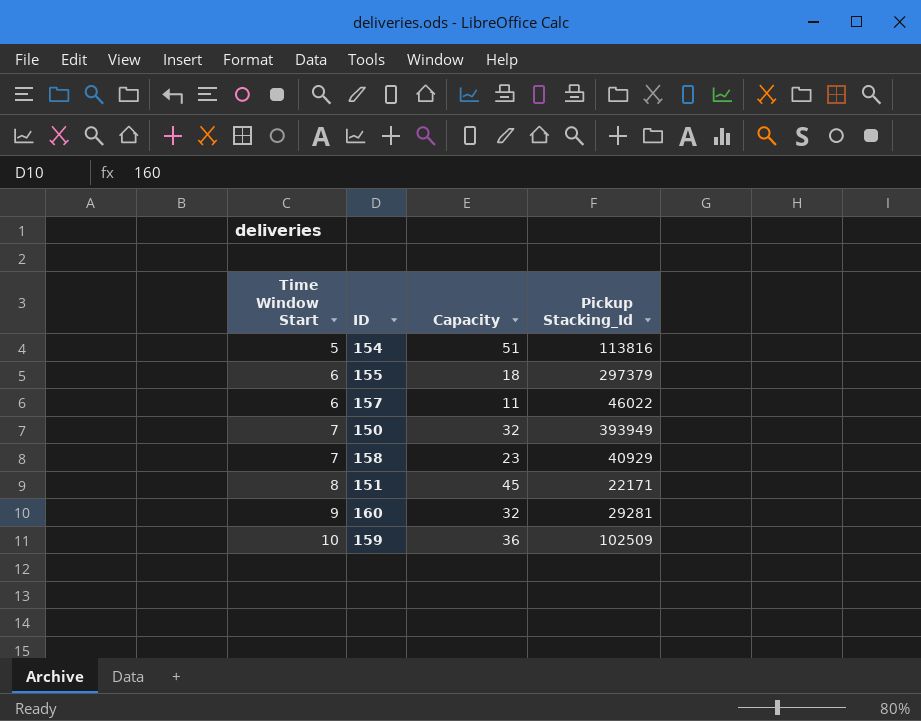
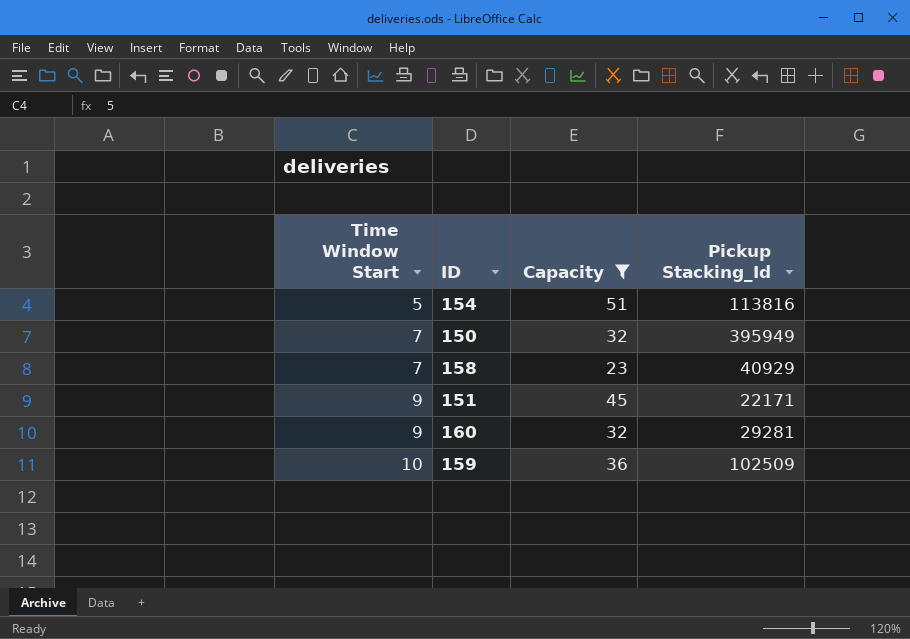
filter: none -> Capacity >= 23
150 | Pickup Stacking_Id: 393949 -> 395949
151 | Time Window Start: 8 -> 9

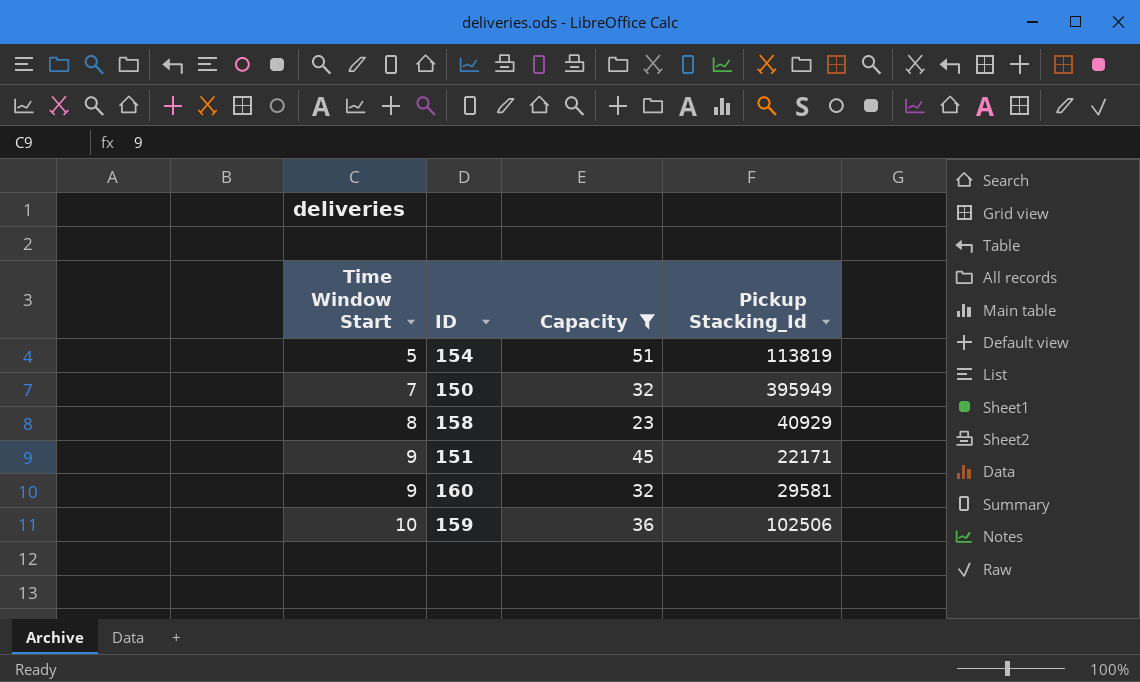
154 | Pickup Stacking_Id: 113816 -> 113819
158 | Time Window Start: 7 -> 8
160 | Pickup Stacking_Id: 29281 -> 29581
159 | Pickup Stacking_Id: 102509 -> 102506

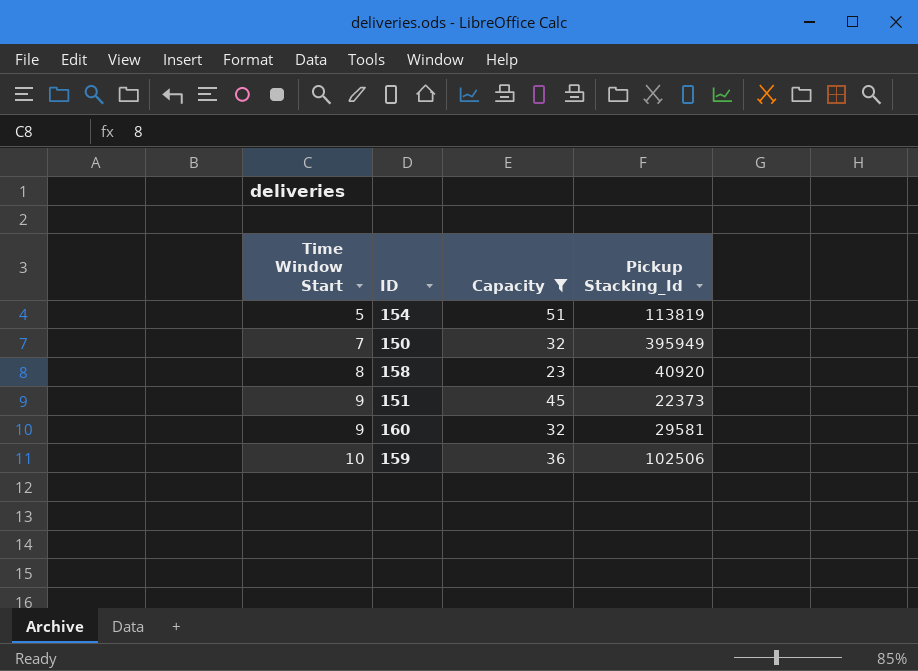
158 | Pickup Stacking_Id: 40929 -> 40920
151 | Pickup Stacking_Id: 22171 -> 22373

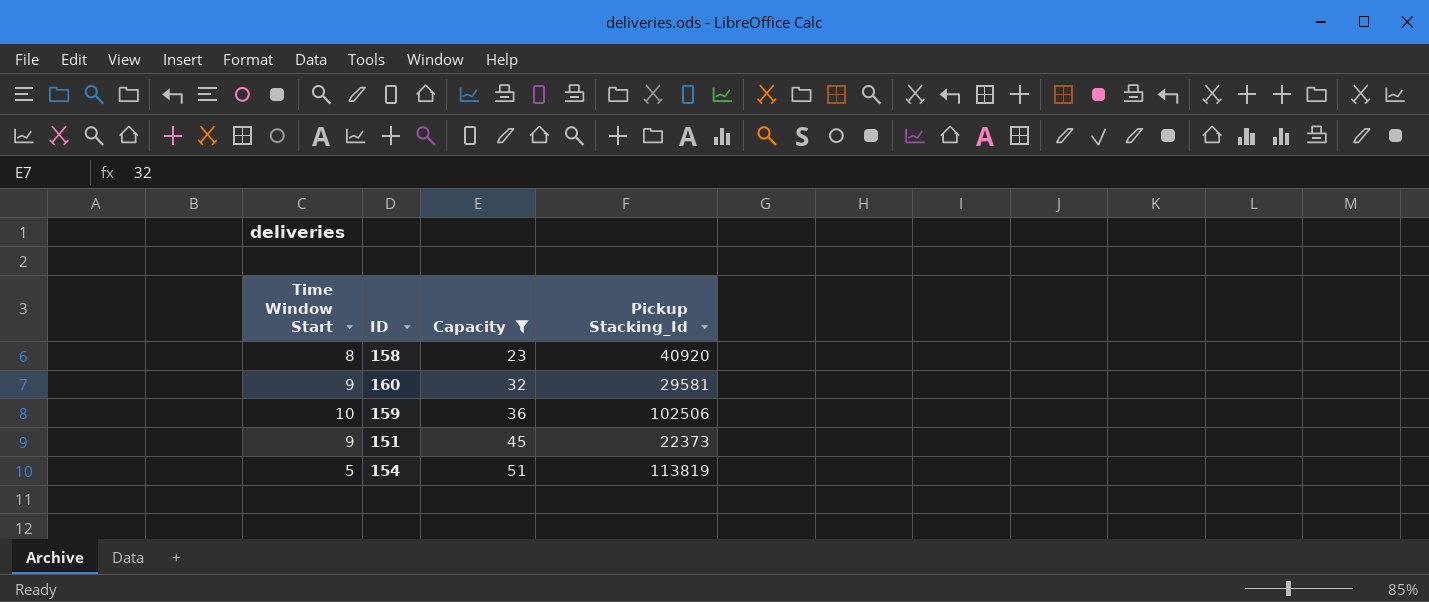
row order: Time Window Start ascending -> Capacity ascending
row 150: 7 | 32 | 395949 -> none

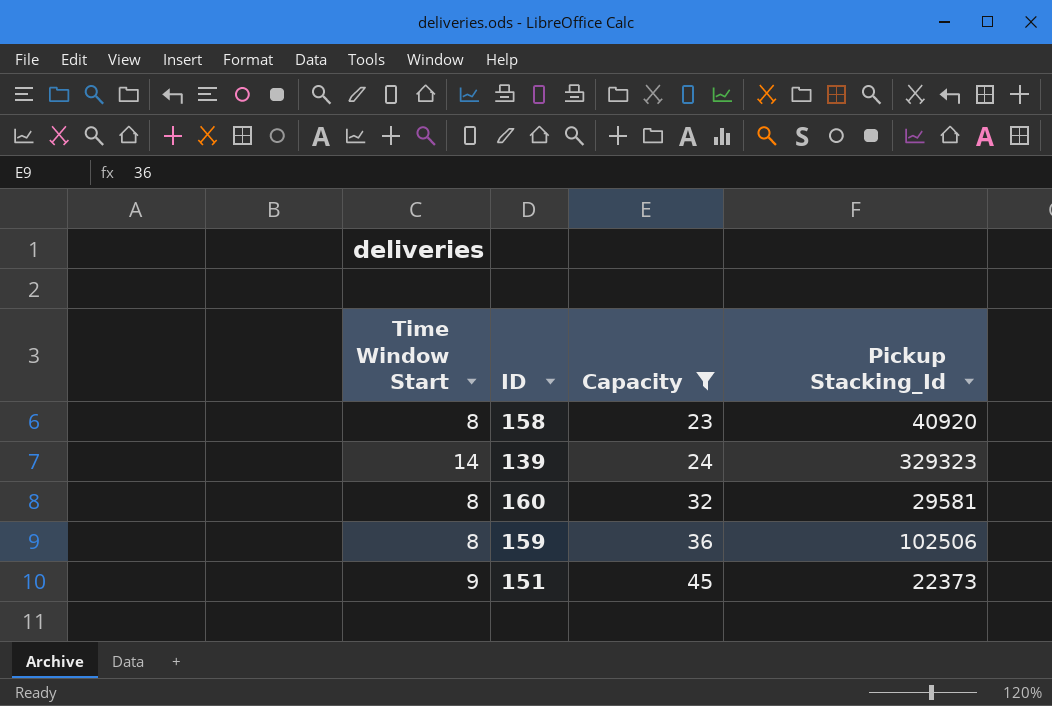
row 154: 5 | 51 | 113819 -> none
row 139: none -> 14 | 24 | 329323
160 | Time Window Start: 9 -> 8
159 | Time Window Start: 10 -> 8

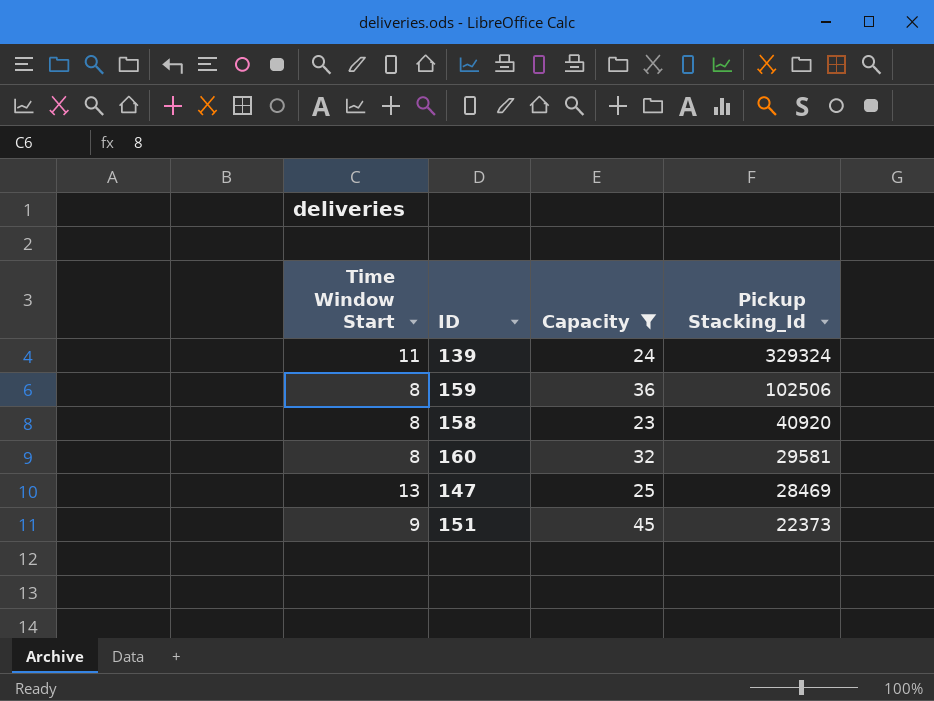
row order: Capacity ascending -> Pickup Stacking_Id descending
139 | Time Window Start: 14 -> 11
139 | Pickup Stacking_Id: 329323 -> 329324
row 147: none -> 13 | 25 | 28469

